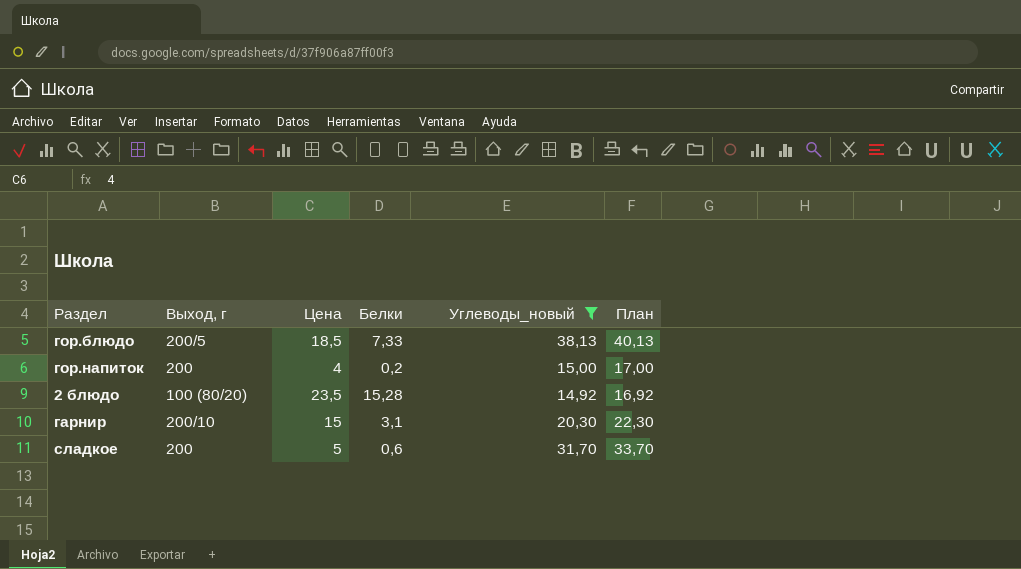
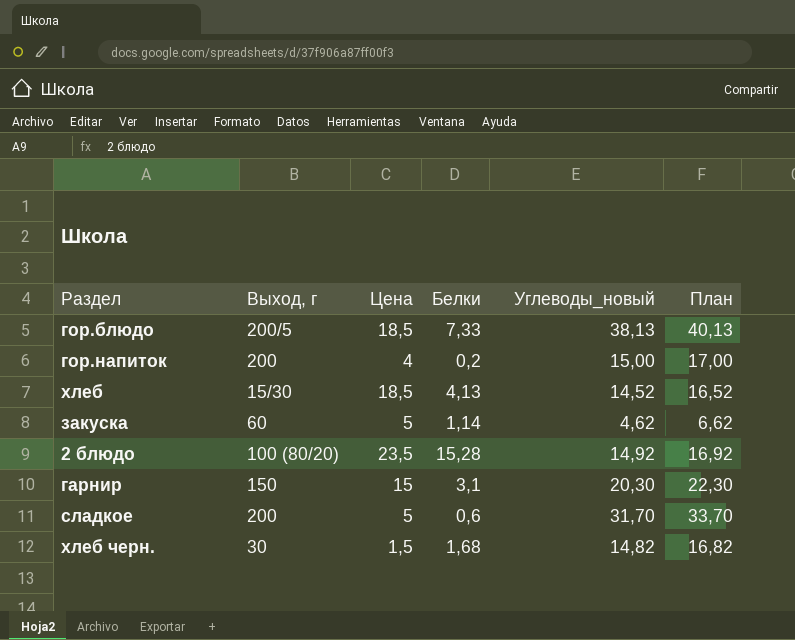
filter: Углеводы_новый >= 14,92 -> none
гарнир | Выход, г: 200/10 -> 150

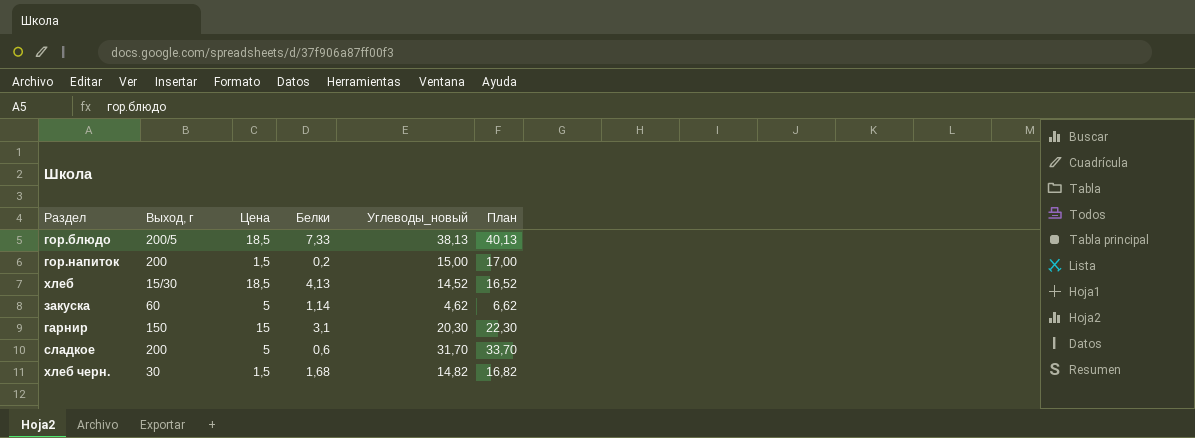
row 2 блюдо: 100 (80/20) | 23,5 | 15,28 | 14,92 | 16,92 -> none
гор.напиток | Цена: 4 -> 1,5

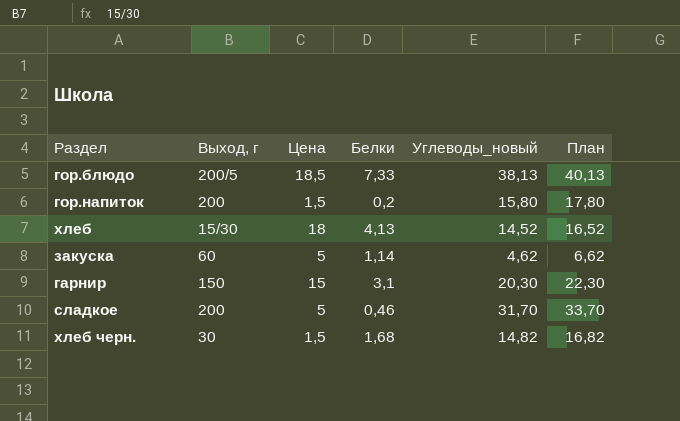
гор.напиток | Углеводы_новый: 15,00 -> 15,80
гор.напиток | План: 17,00 -> 17,80
хлеб | Цена: 18,5 -> 18
сладкое | Белки: 0,6 -> 0,46

